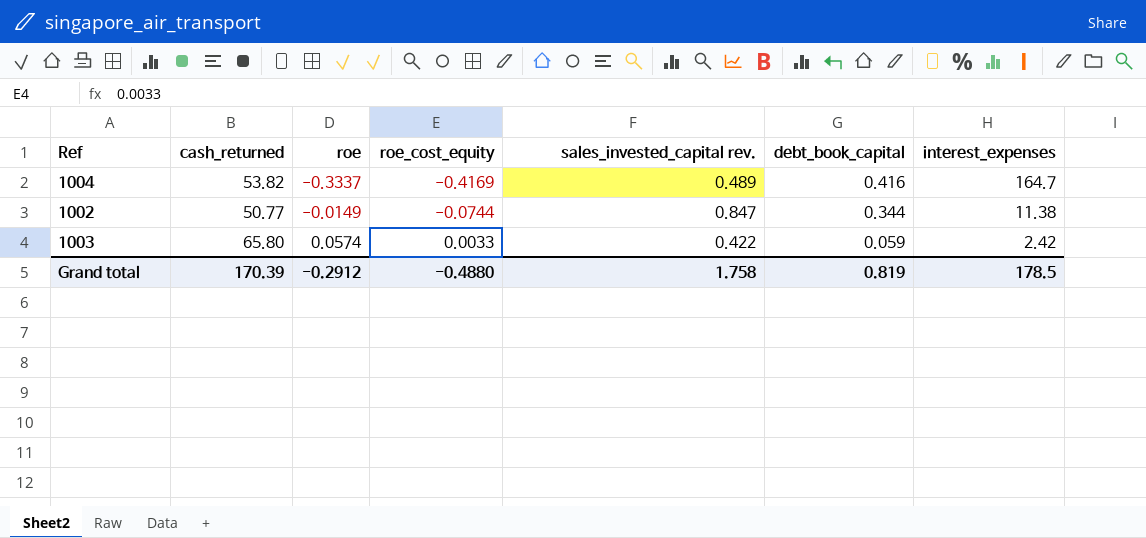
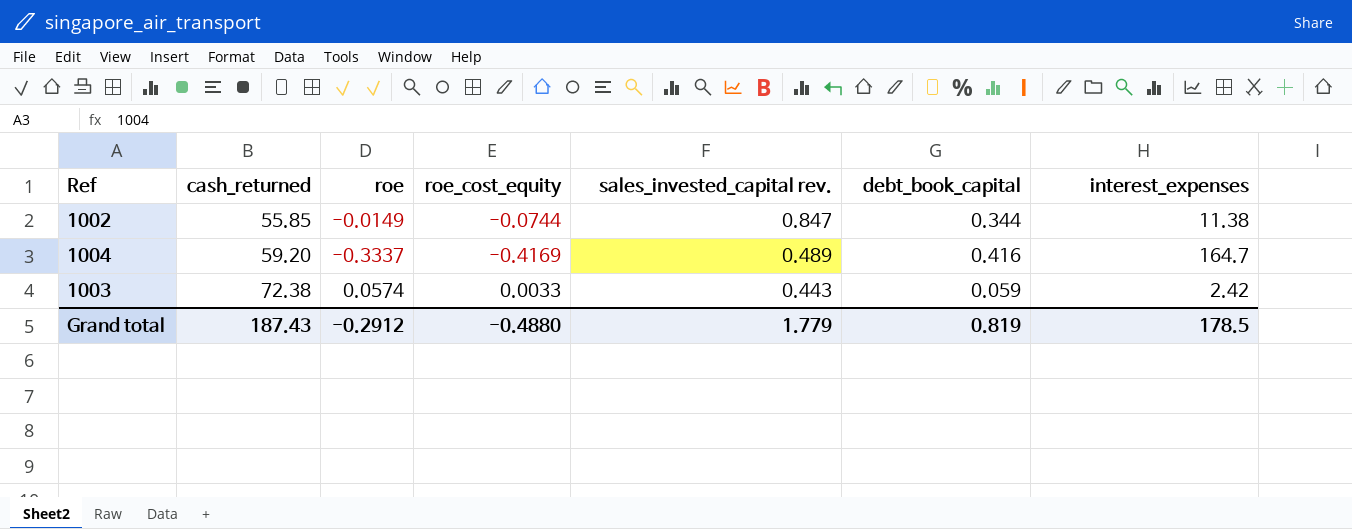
row order: roe ascending -> cash_returned ascending
1002 | cash_returned: 50.77 -> 55.85
1004 | cash_returned: 53.82 -> 59.20
1003 | cash_returned: 65.80 -> 72.38
1003 | sales_invested_capital rev.: 0.422 -> 0.443
Grand total | cash_returned: 170.39 -> 187.43
Grand total | sales_invested_capital rev.: 1.758 -> 1.779

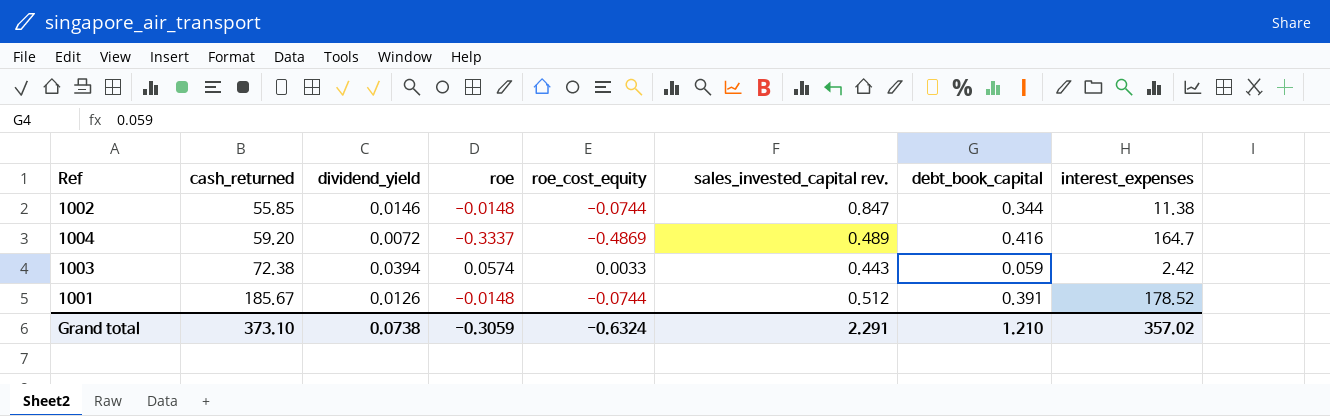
column dividend_yield | position: none -> 3
1002 | roe: -0.0149 -> -0.0148
1004 | roe_cost_equity: -0.4169 -> -0.4869
row 1001: none -> 185.67 | 0.0126 | -0.0148 | -0.0744 | 0.512 | 0.391 | 178.52
Grand total | cash_returned: 187.43 -> 373.10
Grand total | roe: -0.2912 -> -0.3059
Grand total | roe_cost_equity: -0.4880 -> -0.6324
Grand total | sales_invested_capital rev.: 1.779 -> 2.291
Grand total | debt_book_capital: 0.819 -> 1.210
Grand total | interest_expenses: 178.5 -> 357.02

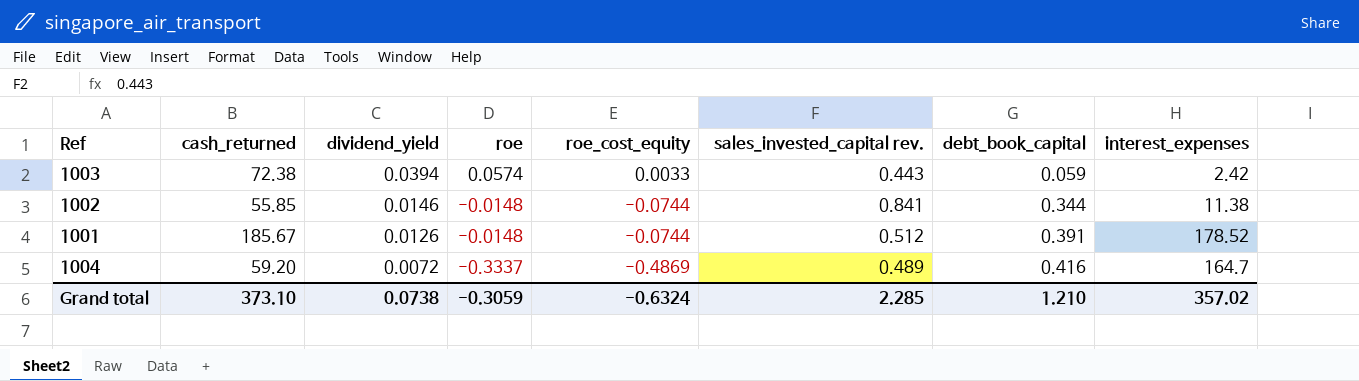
row order: cash_returned ascending -> dividend_yield descending
1002 | sales_invested_capital rev.: 0.847 -> 0.841
Grand total | sales_invested_capital rev.: 2.291 -> 2.285

